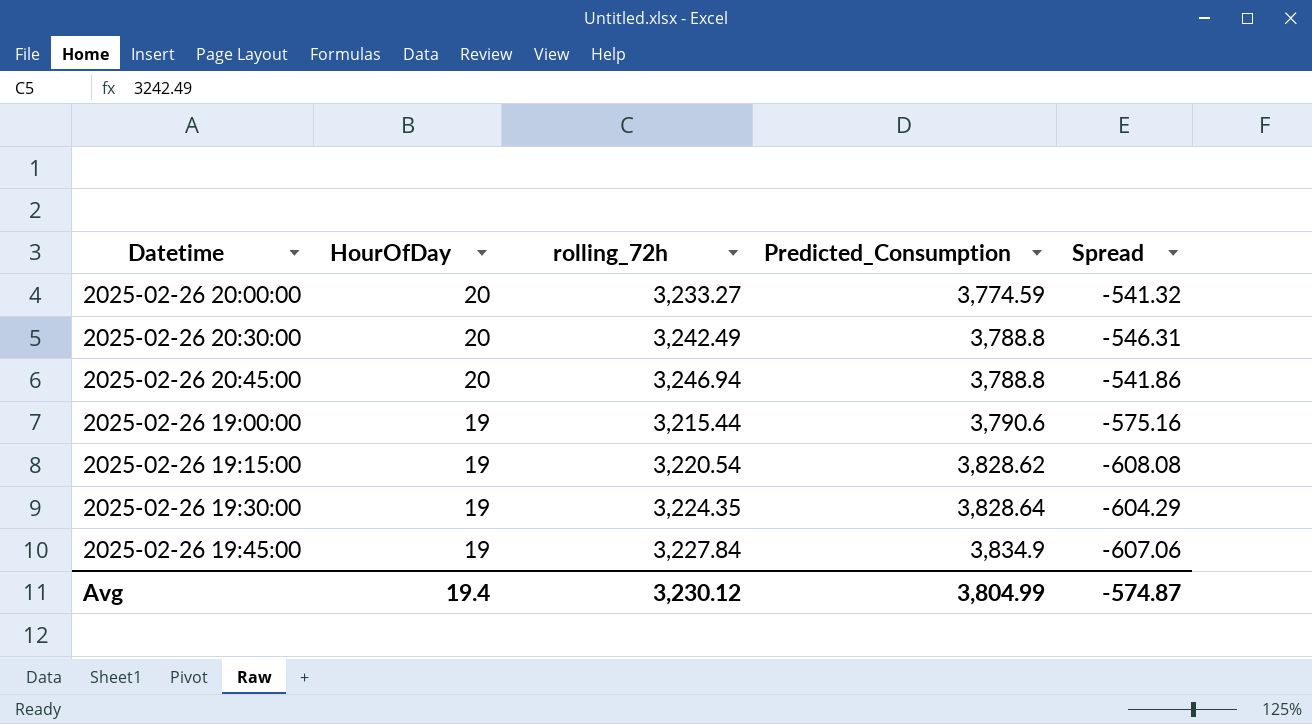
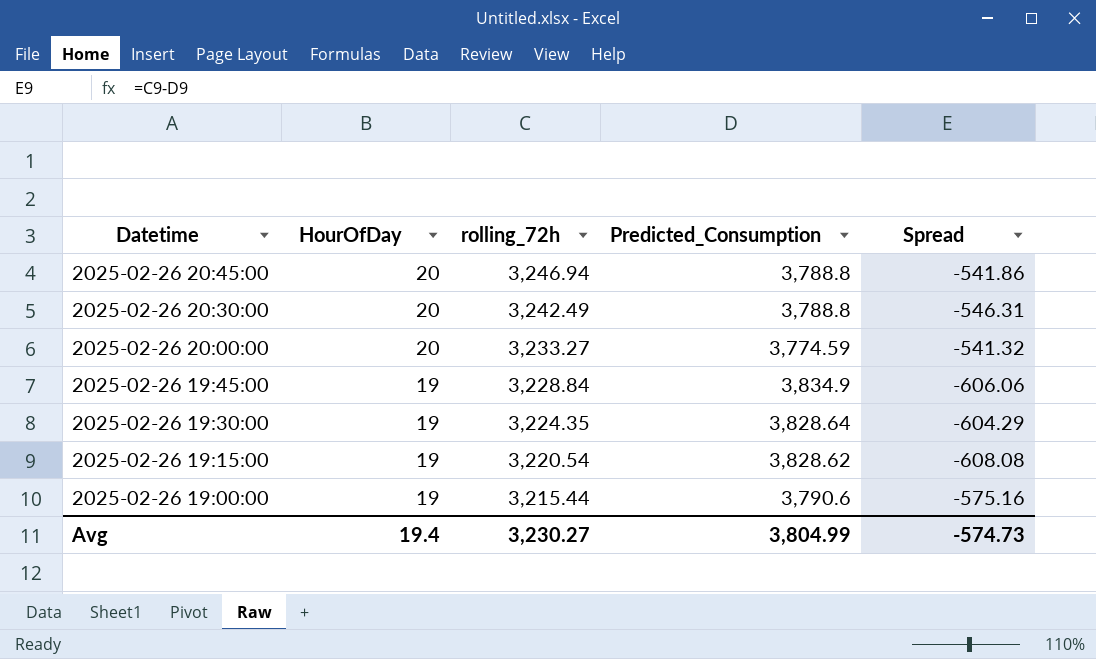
row order: HourOfDay descending -> Datetime descending
2025-02-26 19:45:00 | rolling_72h: 3,227.84 -> 3,228.84
2025-02-26 19:45:00 | Spread: -607.06 -> -606.06
Avg | rolling_72h: 3,230.12 -> 3,230.27
Avg | Spread: -574.87 -> -574.73

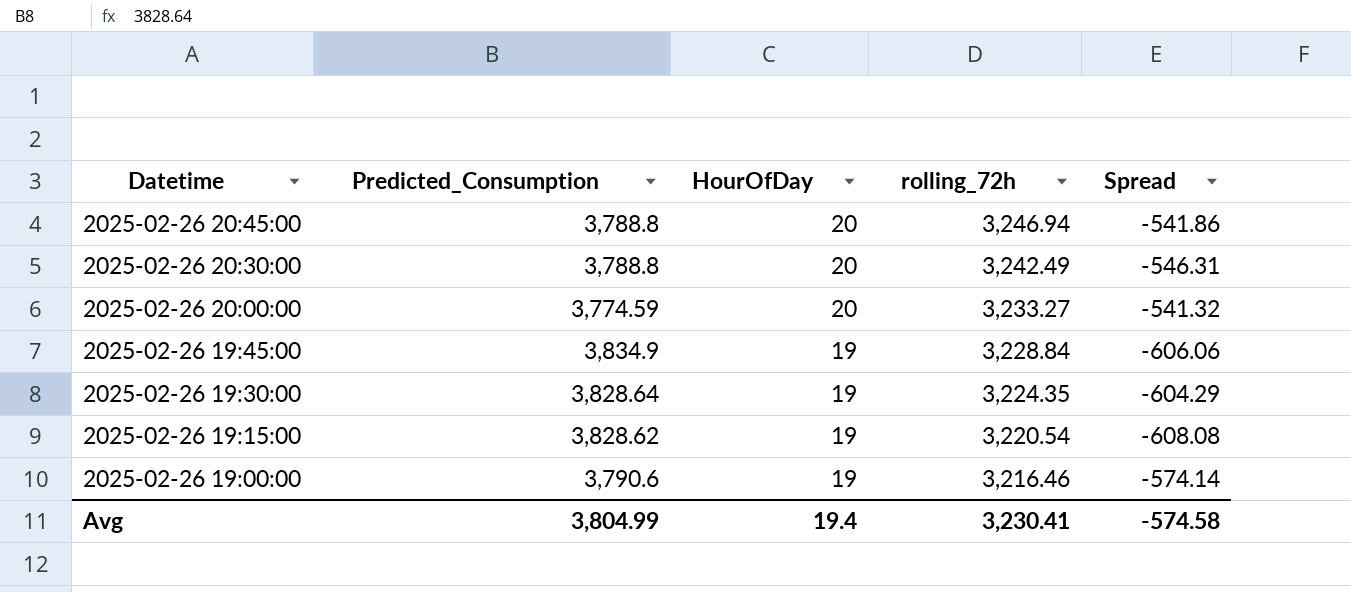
column Predicted_Consumption | position: 4 -> 2
2025-02-26 19:00:00 | rolling_72h: 3,215.44 -> 3,216.46
2025-02-26 19:00:00 | Spread: -575.16 -> -574.14
Avg | rolling_72h: 3,230.27 -> 3,230.41
Avg | Spread: -574.73 -> -574.58

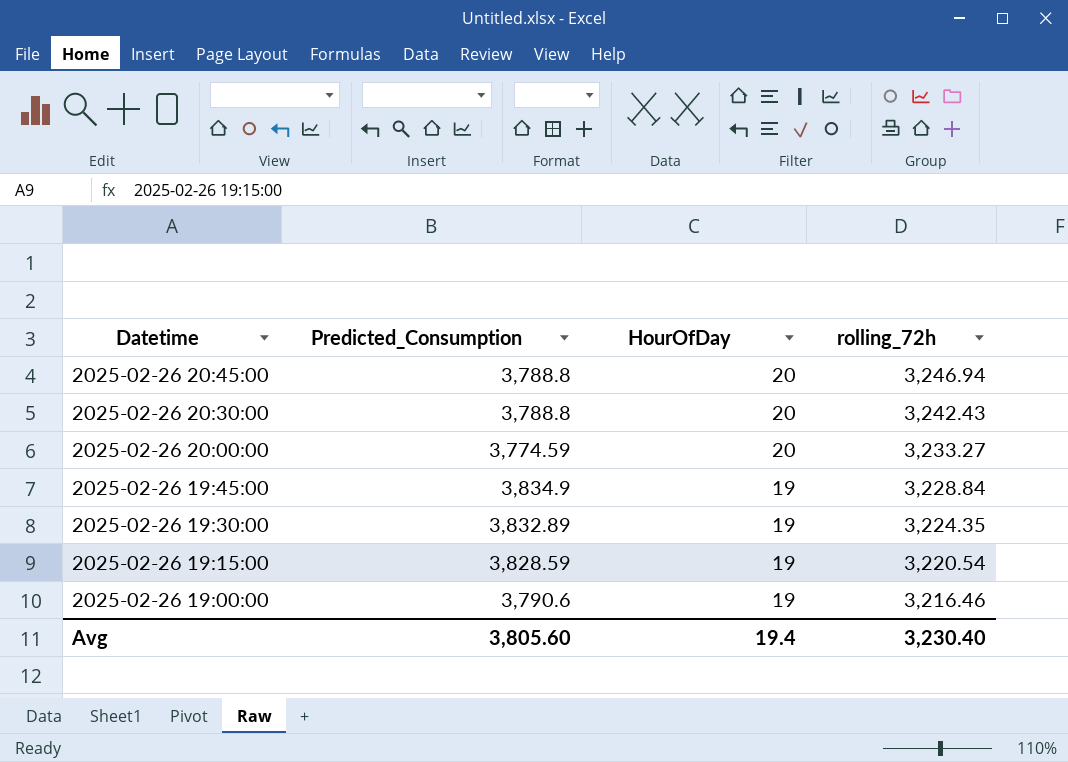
column Spread | formula: [rolling_72h] - [Predicted_Consumption] -> none
2025-02-26 20:30:00 | rolling_72h: 3,242.49 -> 3,242.43
2025-02-26 19:30:00 | Predicted_Consumption: 3,828.64 -> 3,832.89
2025-02-26 19:15:00 | Predicted_Consumption: 3,828.62 -> 3,828.59
Avg | Predicted_Consumption: 3,804.99 -> 3,805.60
Avg | rolling_72h: 3,230.41 -> 3,230.40

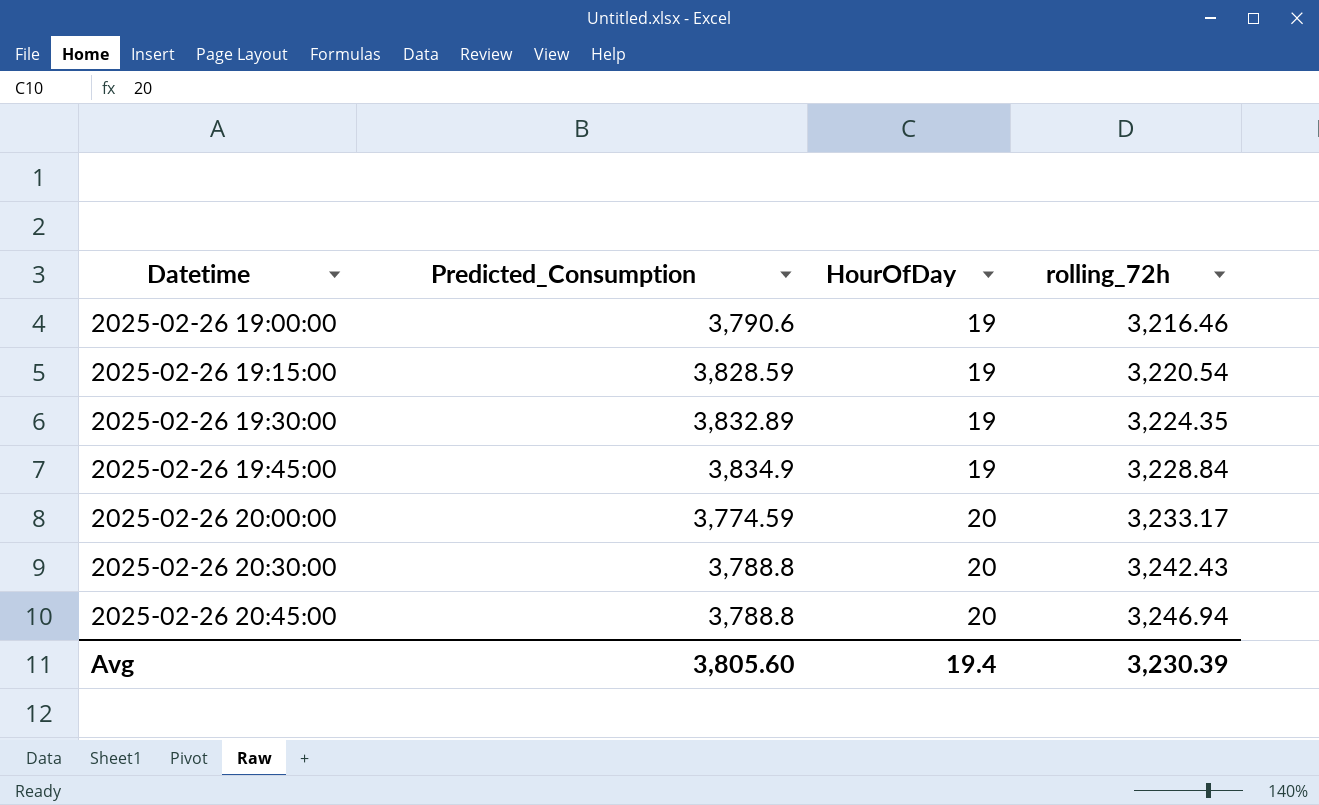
row order: Datetime descending -> Datetime ascending
2025-02-26 20:00:00 | rolling_72h: 3,233.27 -> 3,233.17
Avg | rolling_72h: 3,230.40 -> 3,230.39

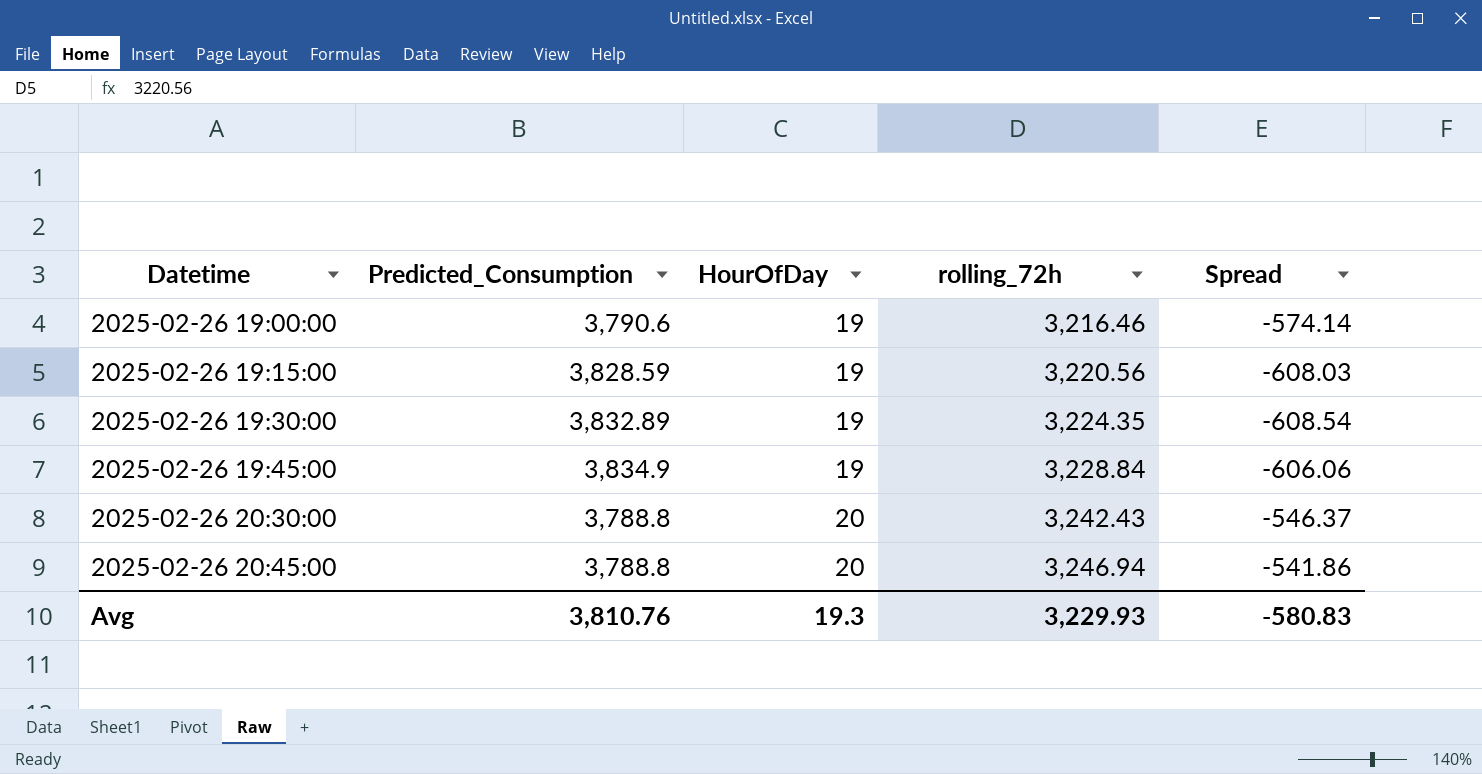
column Spread | formula: none -> [rolling_72h] - [Predicted_Consumption]
row 2025-02-26 20:00:00: 3,774.59 | 20 | 3,233.17 -> none
2025-02-26 19:15:00 | rolling_72h: 3,220.54 -> 3,220.56
Avg | Predicted_Consumption: 3,805.60 -> 3,810.76
Avg | HourOfDay: 19.4 -> 19.3
Avg | rolling_72h: 3,230.39 -> 3,229.93

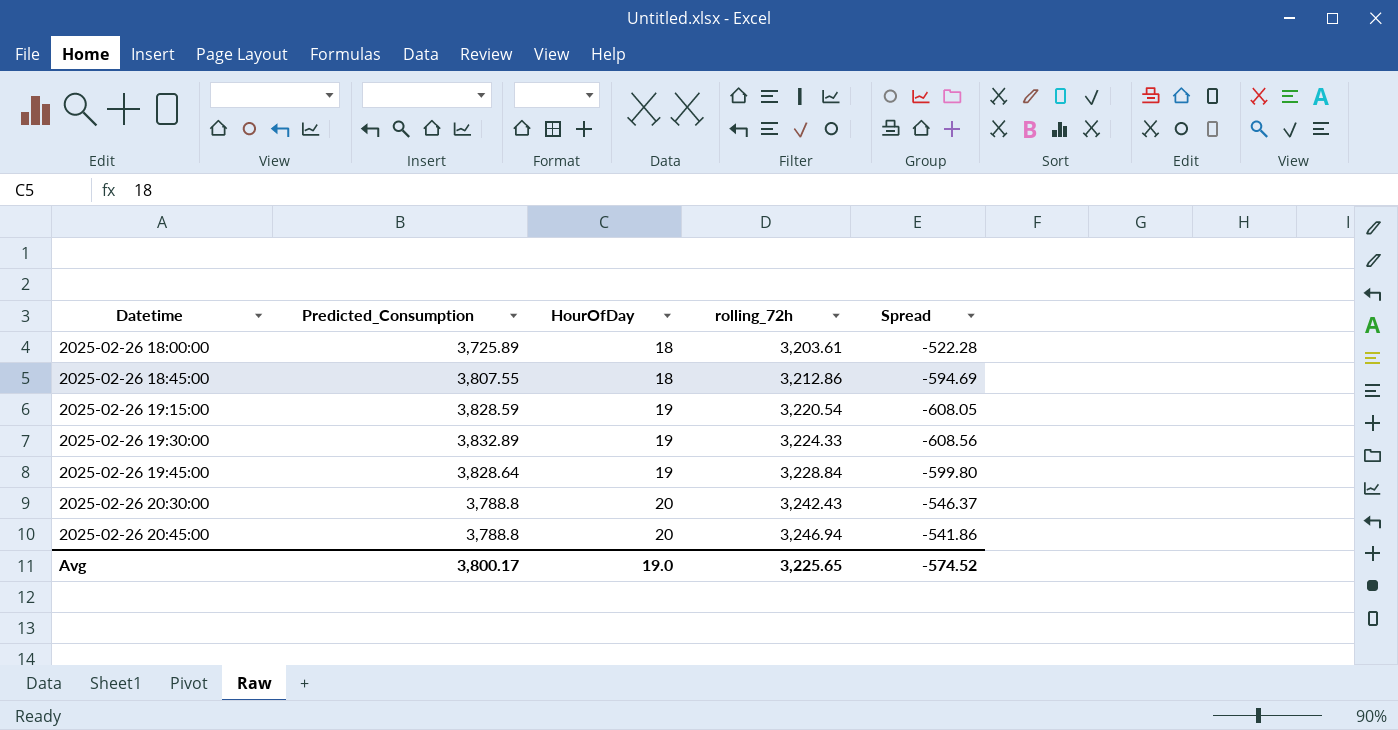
row 2025-02-26 19:00:00: 3,790.6 | 19 | 3,216.46 | -574.14 -> none
row 2025-02-26 18:00:00: none -> 3,725.89 | 18 | 3,203.61 | -522.28
row 2025-02-26 18:45:00: none -> 3,807.55 | 18 | 3,212.86 | -594.69
2025-02-26 19:15:00 | rolling_72h: 3,220.56 -> 3,220.54
2025-02-26 19:15:00 | Spread: -608.03 -> -608.05
2025-02-26 19:30:00 | rolling_72h: 3,224.35 -> 3,224.33
2025-02-26 19:30:00 | Spread: -608.54 -> -608.56
2025-02-26 19:45:00 | Predicted_Consumption: 3,834.9 -> 3,828.64
2025-02-26 19:45:00 | Spread: -606.06 -> -599.80
Avg | Predicted_Consumption: 3,810.76 -> 3,800.17
Avg | HourOfDay: 19.3 -> 19.0
Avg | rolling_72h: 3,229.93 -> 3,225.65
Avg | Spread: -580.83 -> -574.52

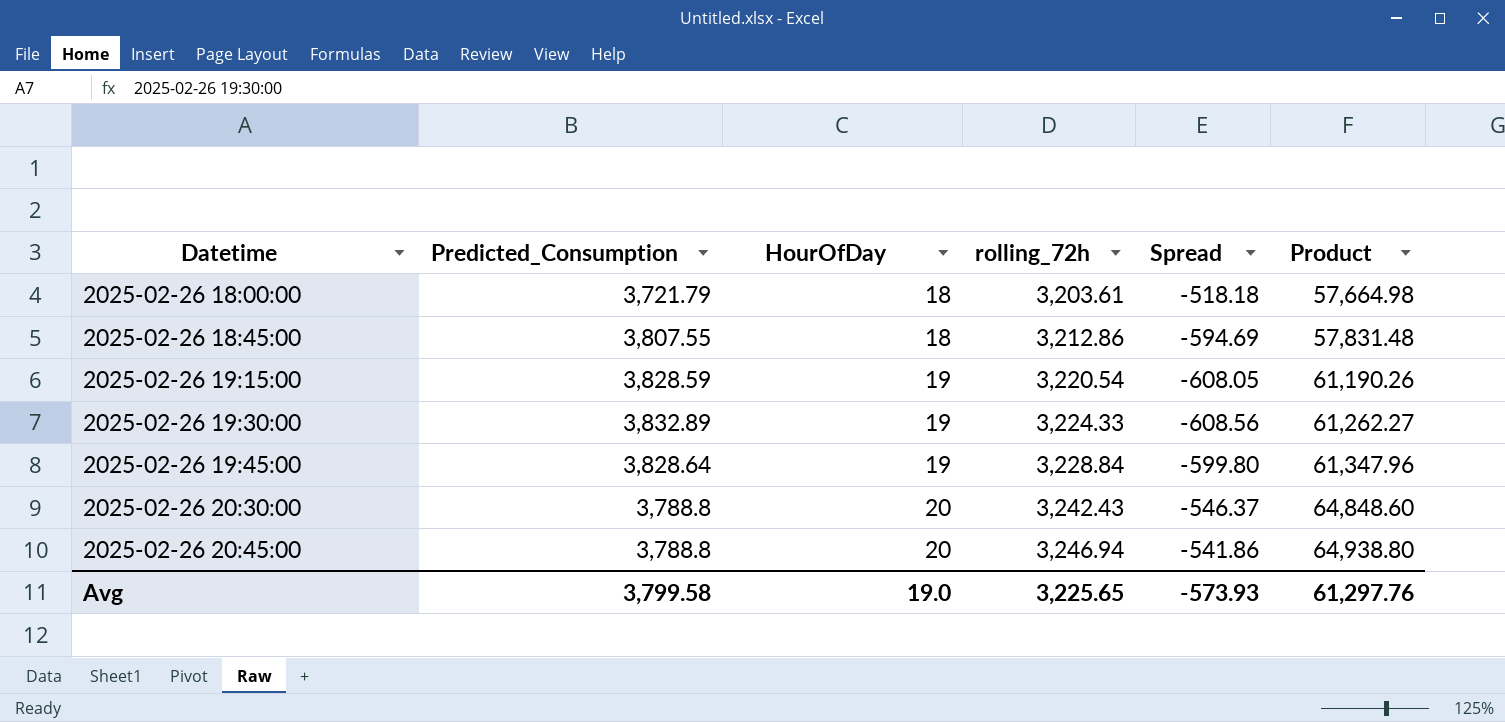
column Product | formula: none -> [HourOfDay] * [rolling_72h]
2025-02-26 18:00:00 | Predicted_Consumption: 3,725.89 -> 3,721.79
2025-02-26 18:00:00 | Spread: -522.28 -> -518.18
Avg | Predicted_Consumption: 3,800.17 -> 3,799.58
Avg | Spread: -574.52 -> -573.93

